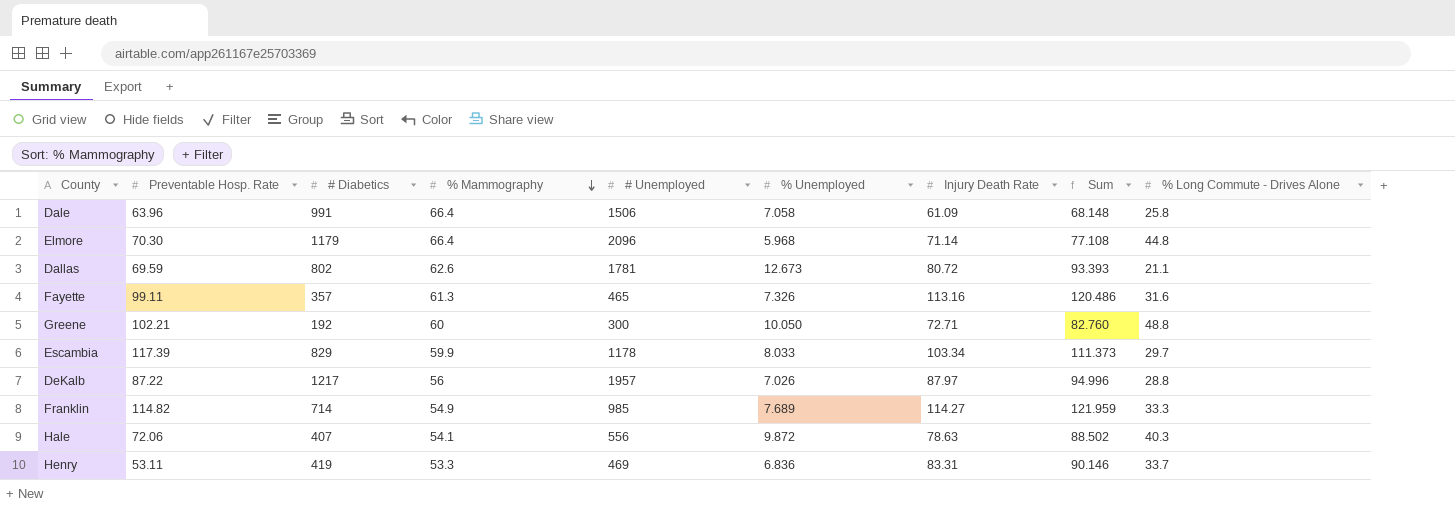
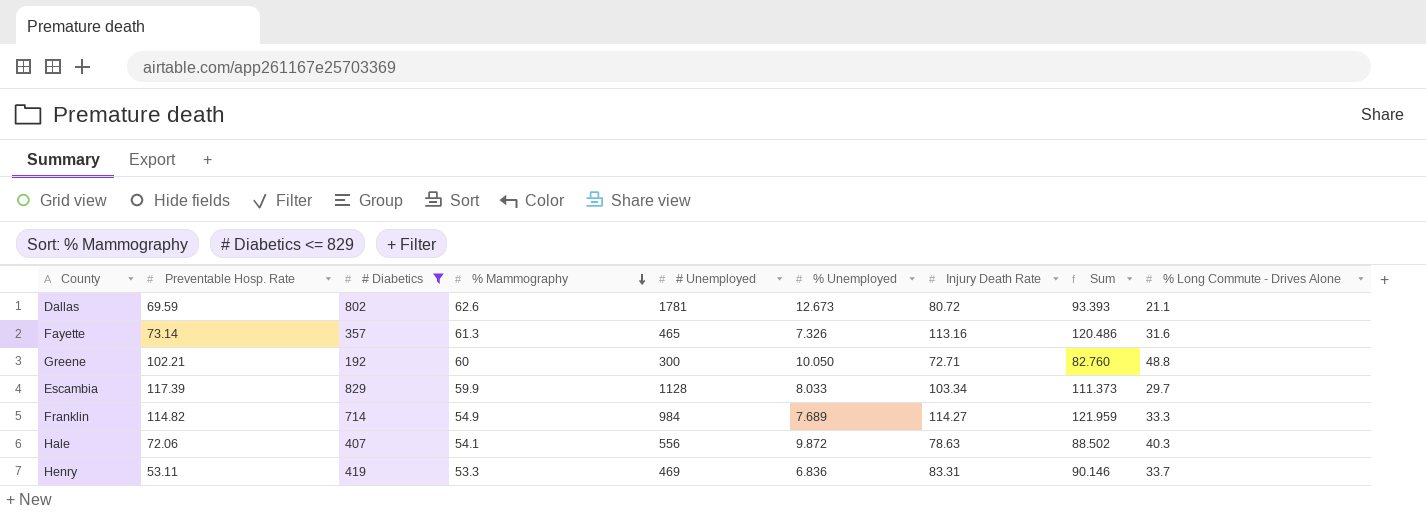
filter: none -> # Diabetics <= 829
Fayette | Preventable Hosp. Rate: 99.11 -> 73.14
Escambia | # Unemployed: 1178 -> 1128
Franklin | # Unemployed: 985 -> 984

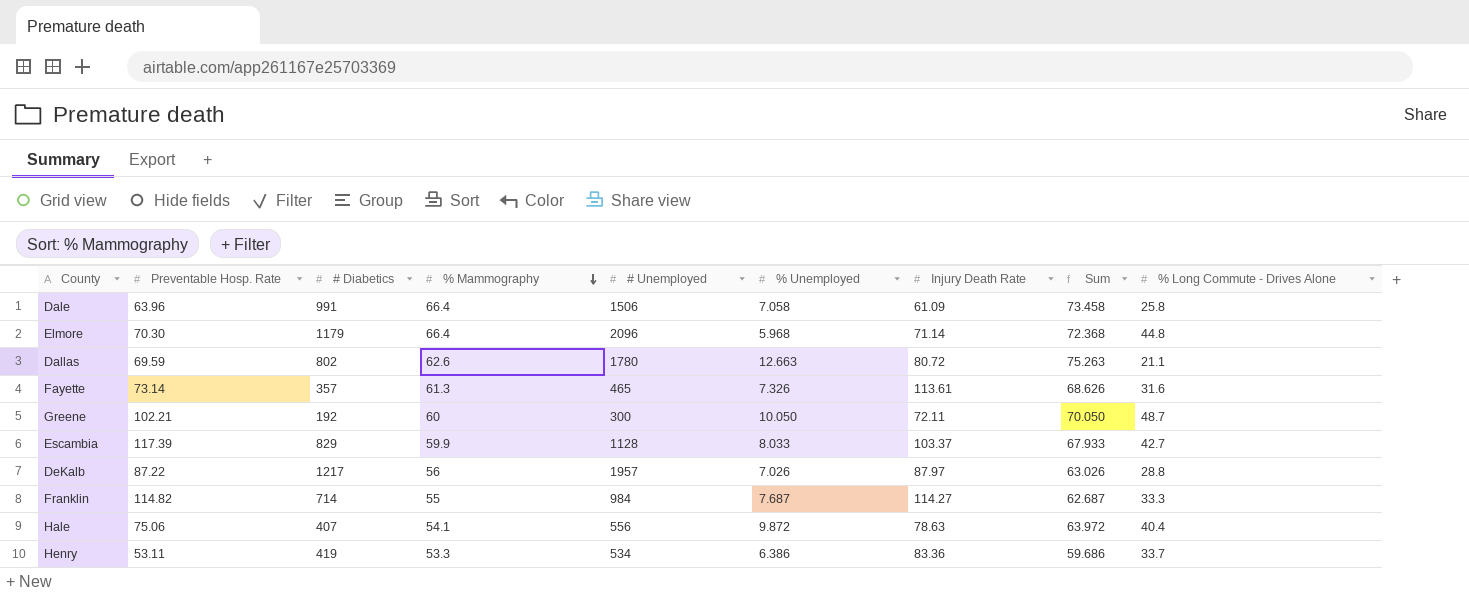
filter: # Diabetics <= 829 -> none
column Sum | formula: [% Unemployed] + [Injury Death Rate] -> [% Mammography] + [% Unemployed]
Dallas | # Unemployed: 1781 -> 1780
Dallas | % Unemployed: 12.673 -> 12.663
Fayette | Injury Death Rate: 113.16 -> 113.61
Greene | Injury Death Rate: 72.71 -> 72.11
Greene | % Long Commute - Drives Alone: 48.8 -> 48.7
Escambia | Injury Death Rate: 103.34 -> 103.37
Escambia | % Long Commute - Drives Alone: 29.7 -> 42.7
Franklin | % Mammography: 54.9 -> 55
Franklin | % Unemployed: 7.689 -> 7.687
Hale | Preventable Hosp. Rate: 72.06 -> 75.06
Hale | % Long Commute - Drives Alone: 40.3 -> 40.4
Henry | # Unemployed: 469 -> 534
Henry | % Unemployed: 6.836 -> 6.386
Henry | Injury Death Rate: 83.31 -> 83.36

